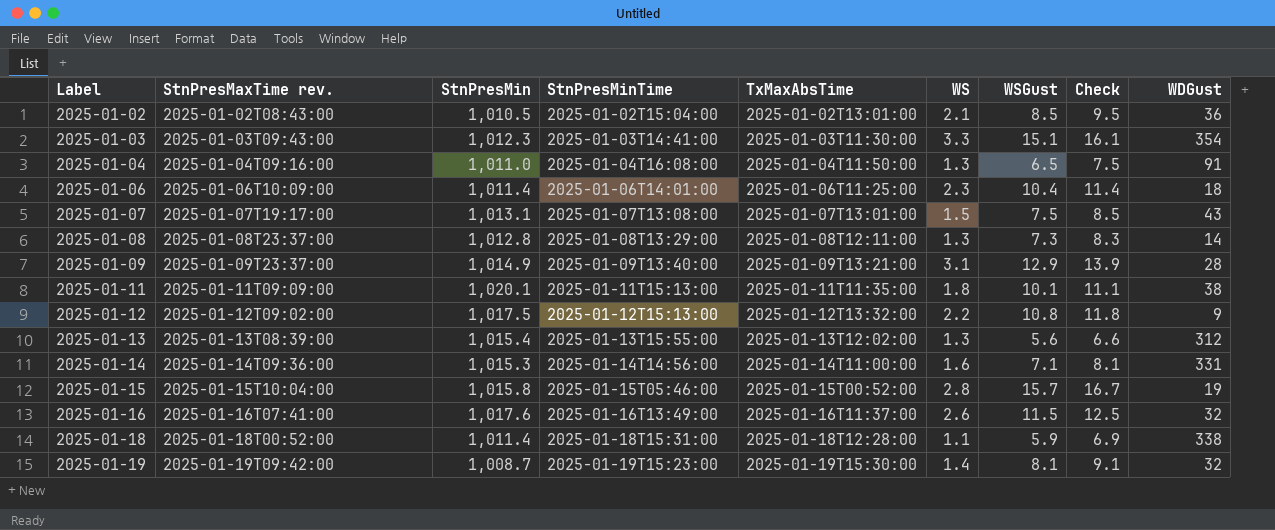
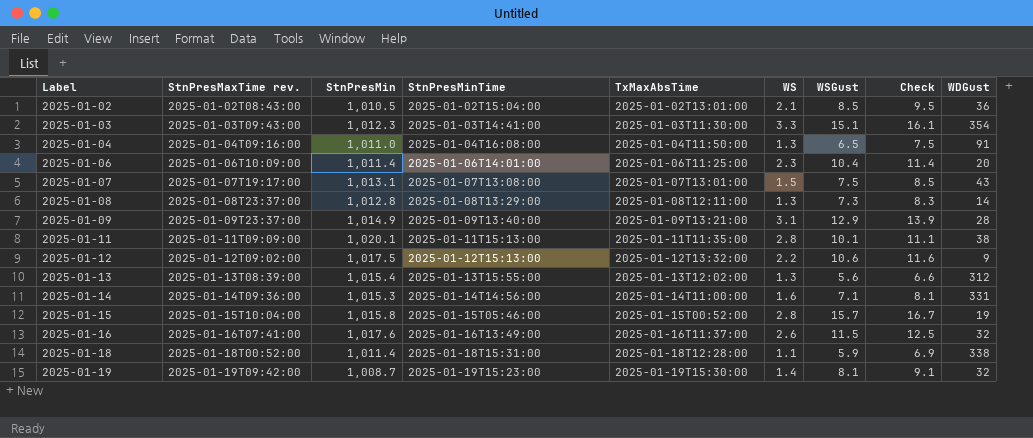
2025-01-06 | WDGust: 18 -> 20
2025-01-11 | WS: 1.8 -> 2.8
2025-01-12 | WSGust: 10.8 -> 10.6
2025-01-12 | Check: 11.8 -> 11.6

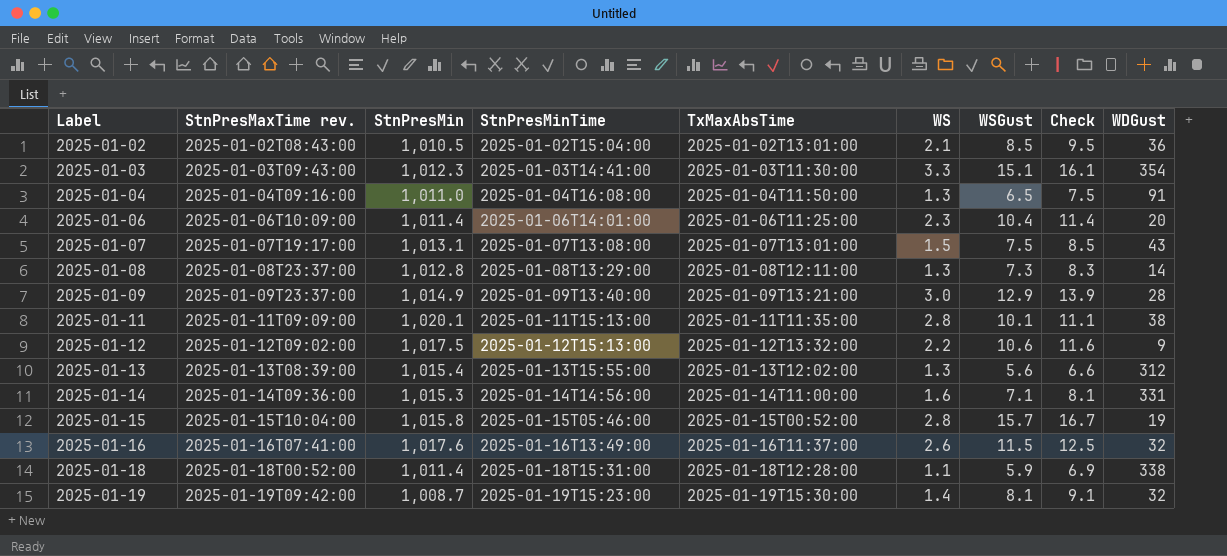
2025-01-09 | WS: 3.1 -> 3.0

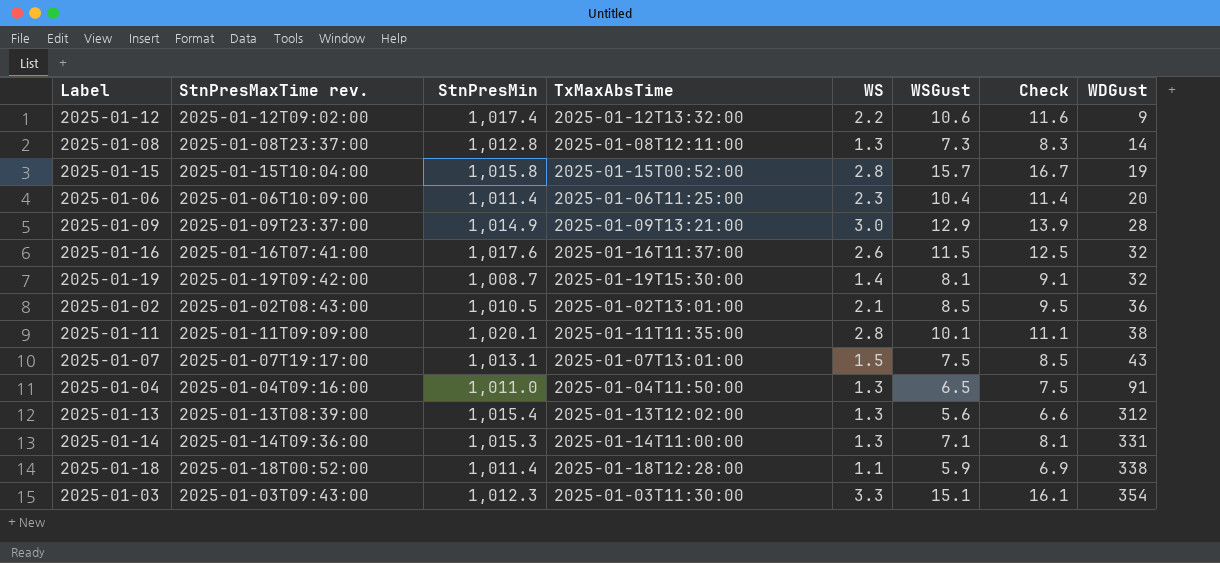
row order: Label ascending -> WDGust ascending
column StnPresMinTime | position: 4 -> none
2025-01-12 | StnPresMin: 1,017.5 -> 1,017.4
2025-01-14 | WS: 1.6 -> 1.3

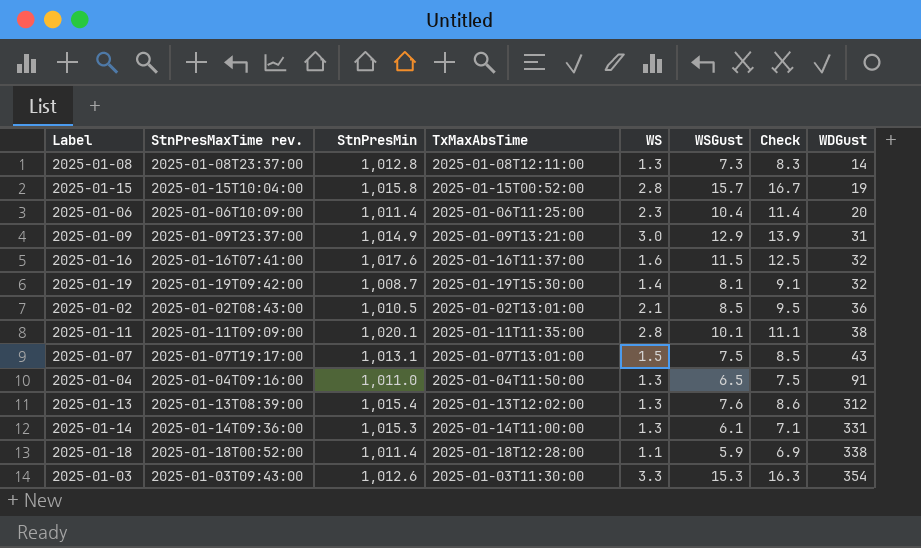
row 2025-01-12: 2025-01-12T09:02:00 | 1,017.4 | 2025-01-12T13:32:00 | 2.2 | 10.6 | 11.6 | 9 -> none
2025-01-09 | WDGust: 28 -> 31
2025-01-16 | WS: 2.6 -> 1.6
2025-01-13 | WSGust: 5.6 -> 7.6
2025-01-13 | Check: 6.6 -> 8.6
2025-01-14 | WSGust: 7.1 -> 6.1
2025-01-14 | Check: 8.1 -> 7.1
2025-01-03 | StnPresMin: 1,012.3 -> 1,012.6
2025-01-03 | WSGust: 15.1 -> 15.3
2025-01-03 | Check: 16.1 -> 16.3

